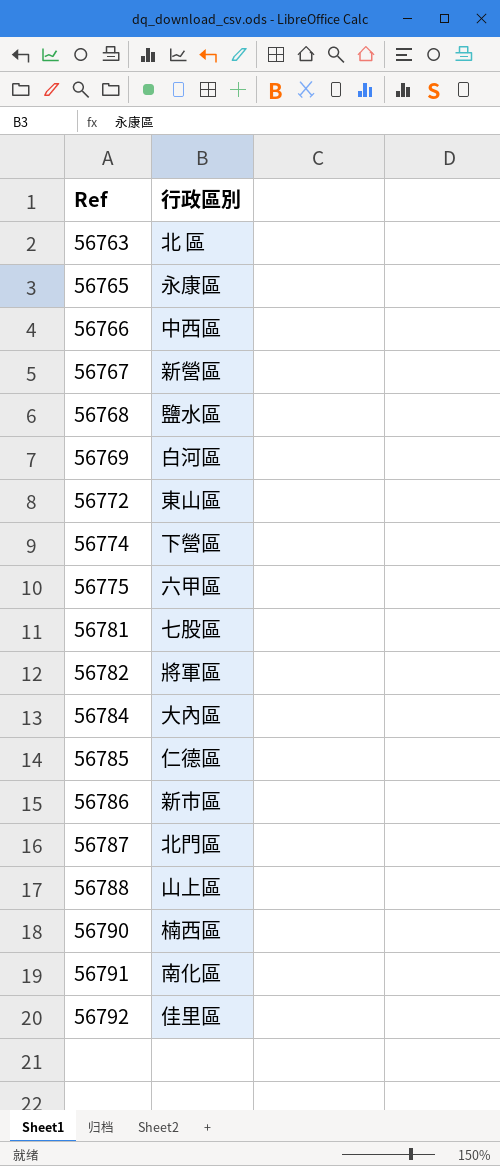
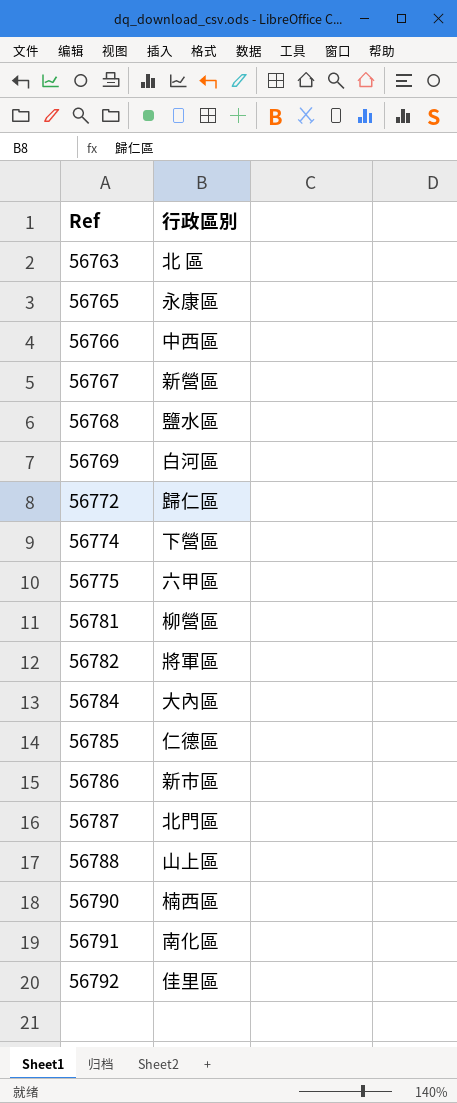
56772 | 行政區別: 東山區 -> 歸仁區
56781 | 行政區別: 七股區 -> 柳營區

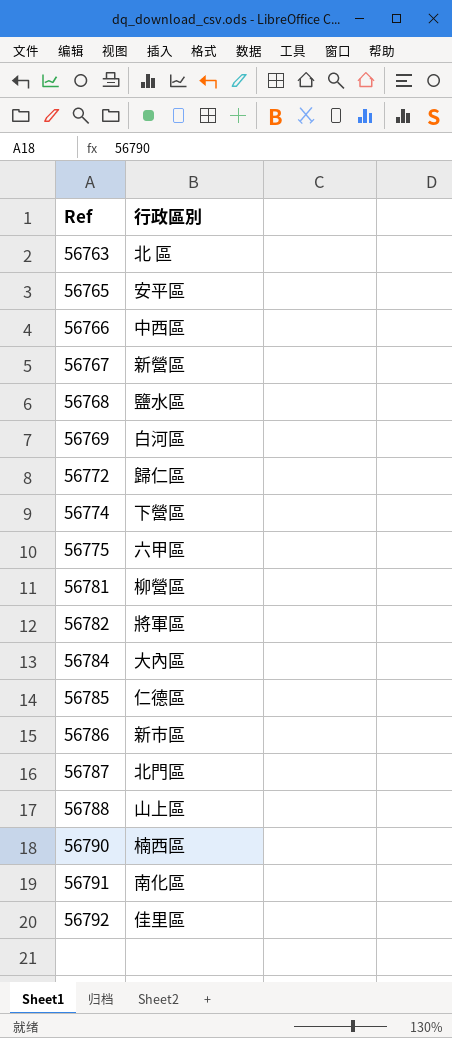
56765 | 行政區別: 永康區 -> 安平區

